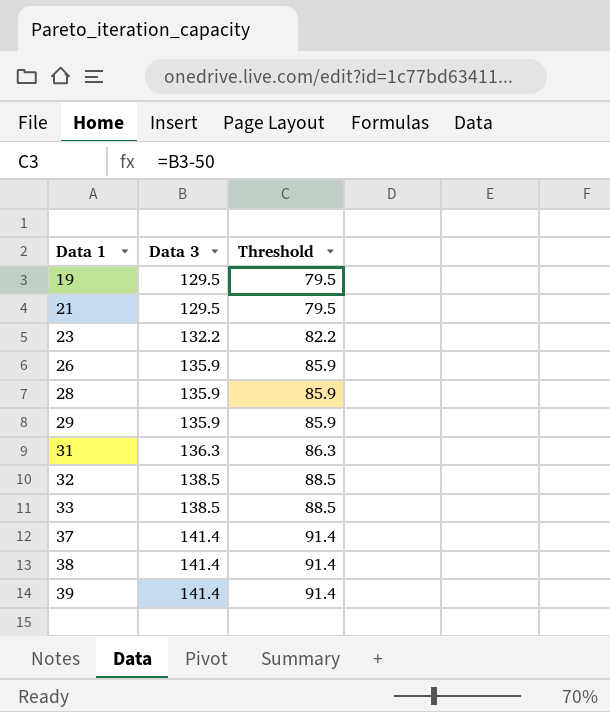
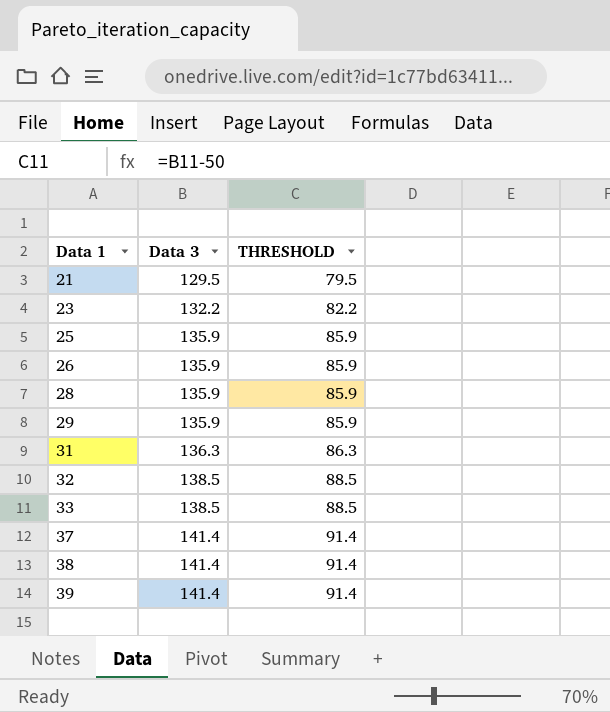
column name: Threshold -> THRESHOLD
row 19: 129.5 | 79.5 -> none
row 25: none -> 135.9 | 85.9

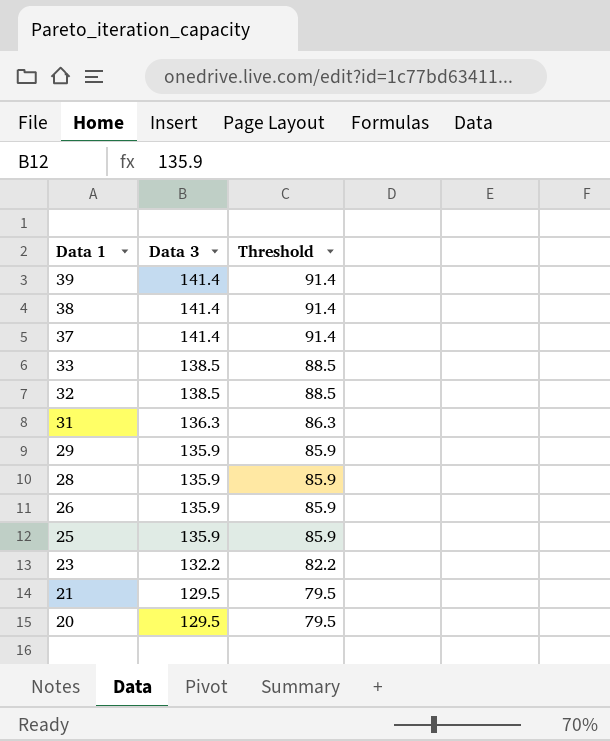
row order: Data 1 ascending -> Data 1 descending
column name: THRESHOLD -> Threshold
row 20: none -> 129.5 | 79.5

